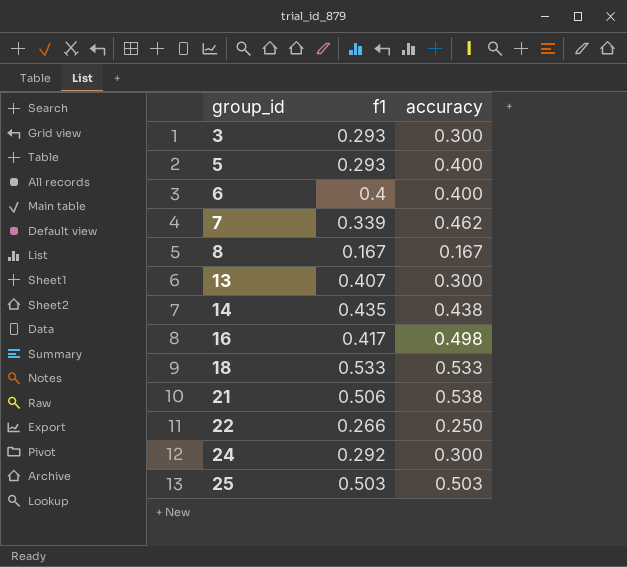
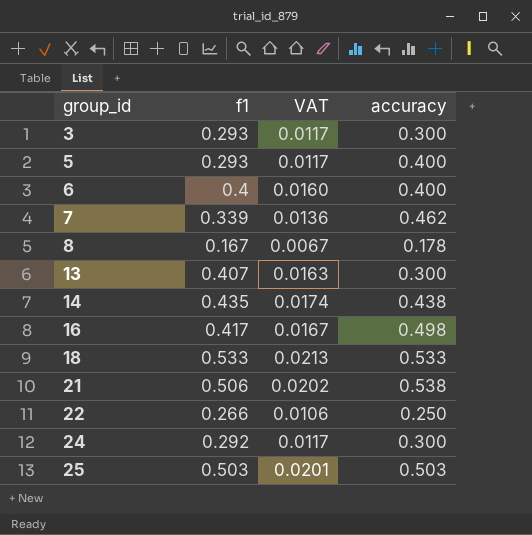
column VAT | formula: none -> [f1] * 0.04
8 | accuracy: 0.167 -> 0.178

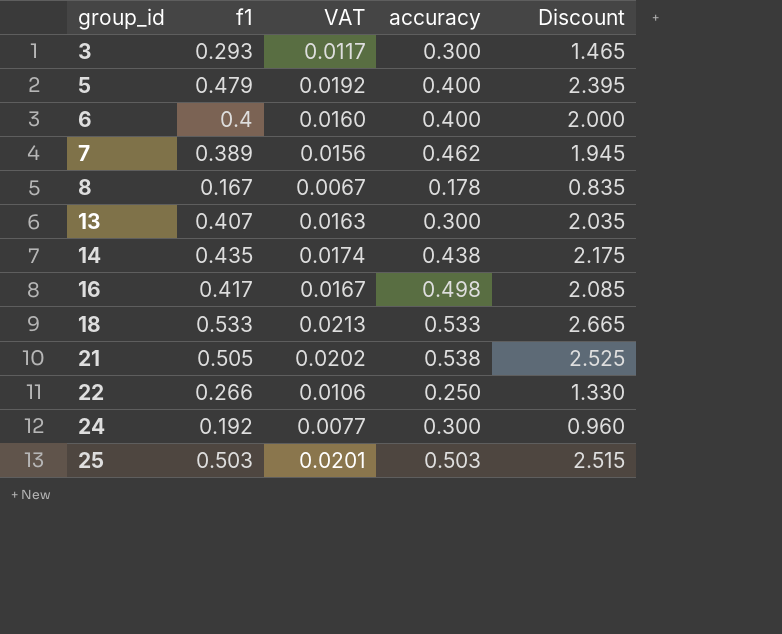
column Discount | formula: none -> [f1] * 5
5 | f1: 0.293 -> 0.479
5 | VAT: 0.0117 -> 0.0192
7 | f1: 0.339 -> 0.389
7 | VAT: 0.0136 -> 0.0156
21 | f1: 0.506 -> 0.505
24 | f1: 0.292 -> 0.192
24 | VAT: 0.0117 -> 0.0077

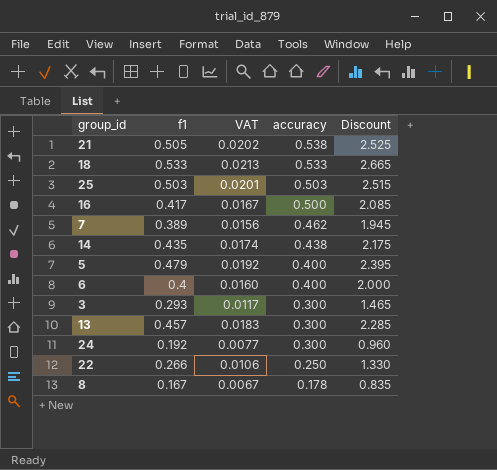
row order: group_id ascending -> accuracy descending
16 | accuracy: 0.498 -> 0.500
13 | f1: 0.407 -> 0.457
13 | VAT: 0.0163 -> 0.0183
13 | Discount: 2.035 -> 2.285

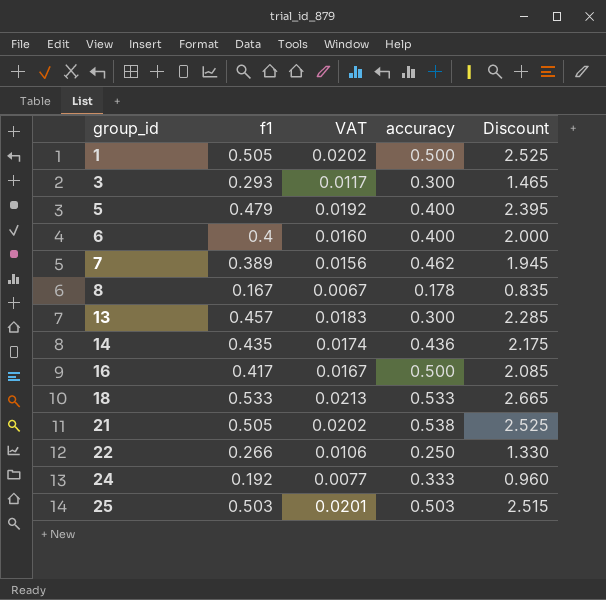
row order: accuracy descending -> group_id ascending
row 1: none -> 0.505 | 0.0202 | 0.500 | 2.525
14 | accuracy: 0.438 -> 0.436
24 | accuracy: 0.300 -> 0.333

